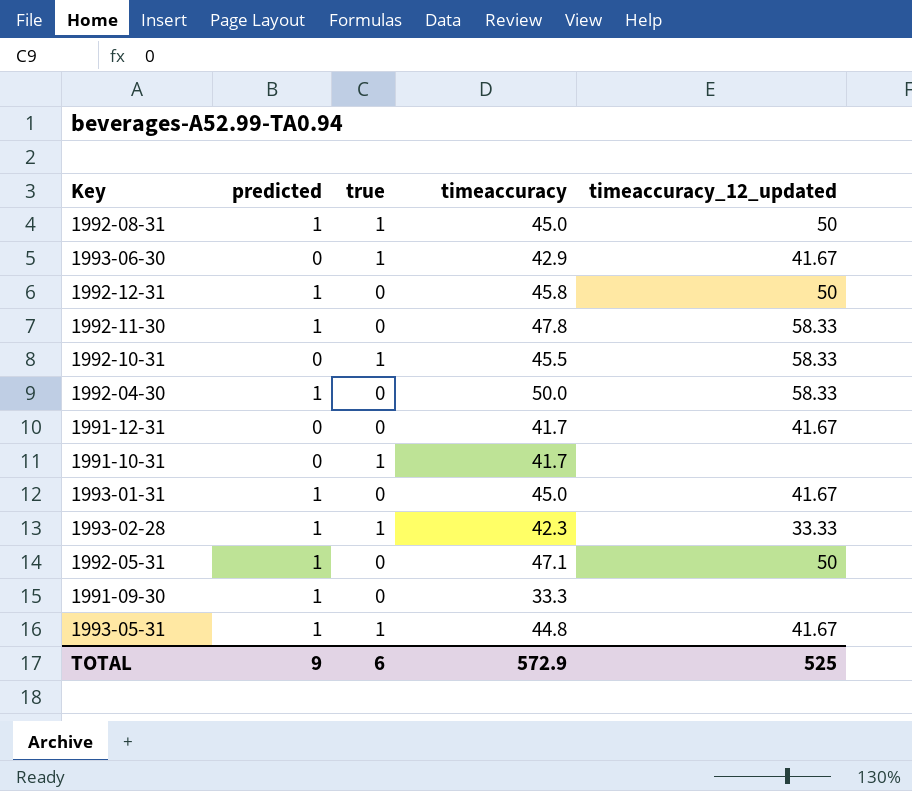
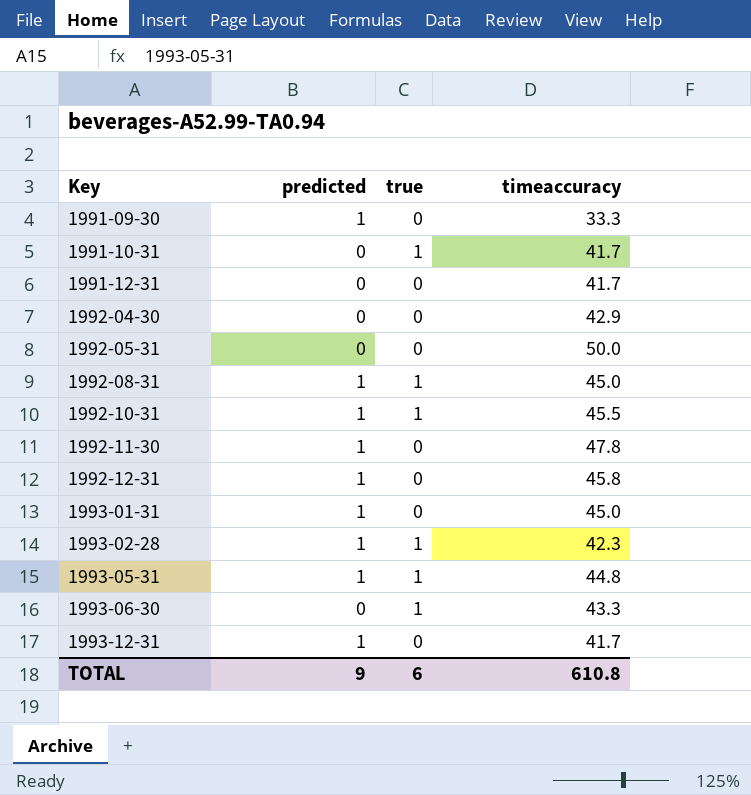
row order: none -> Key ascending
column timeaccuracy_12_updated | position: 5 -> none
1992-04-30 | predicted: 1 -> 0
1992-04-30 | timeaccuracy: 50.0 -> 42.9
1992-05-31 | predicted: 1 -> 0
1992-05-31 | timeaccuracy: 47.1 -> 50.0
1992-10-31 | predicted: 0 -> 1
1993-06-30 | timeaccuracy: 42.9 -> 43.3
row 1993-12-31: none -> 1 | 0 | 41.7
TOTAL | timeaccuracy: 572.9 -> 610.8

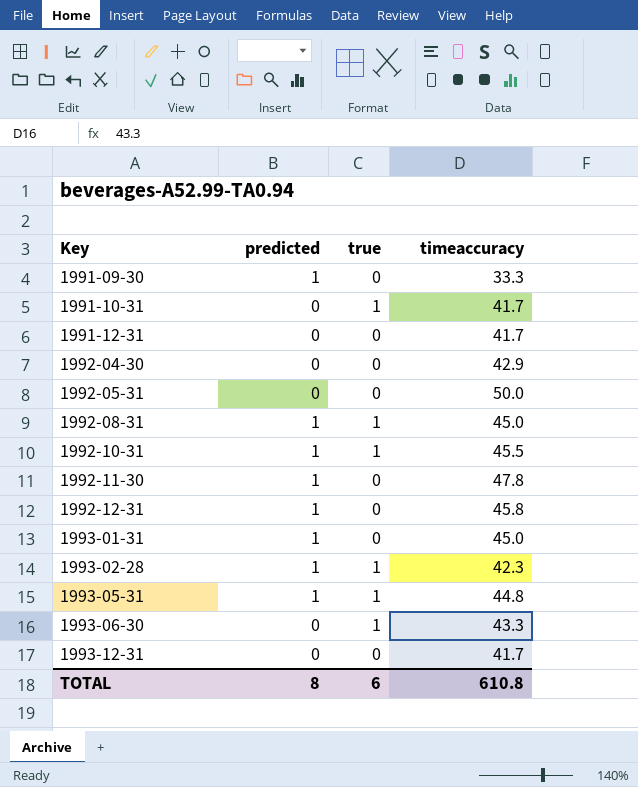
1993-12-31 | predicted: 1 -> 0
TOTAL | predicted: 9 -> 8

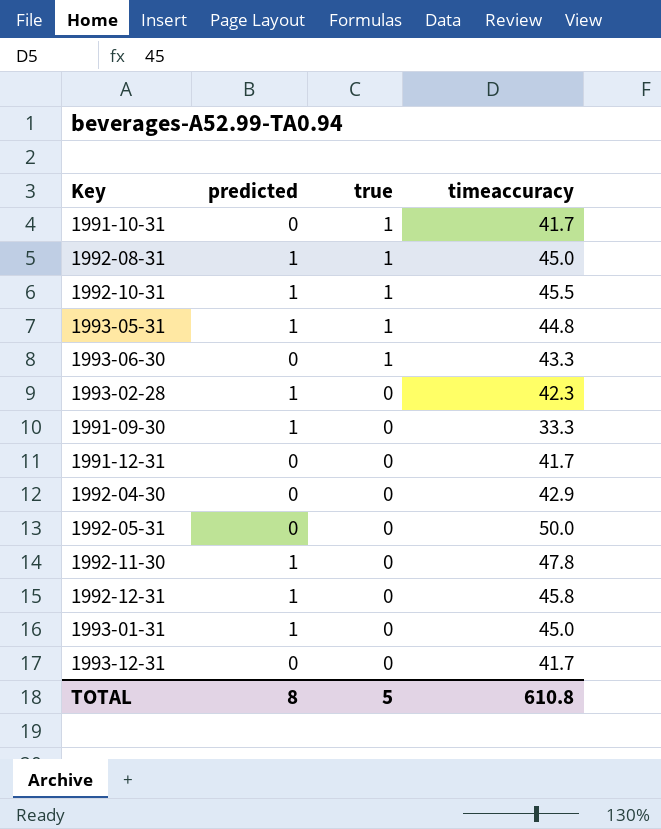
row order: Key ascending -> true descending
1993-02-28 | true: 1 -> 0
TOTAL | true: 6 -> 5

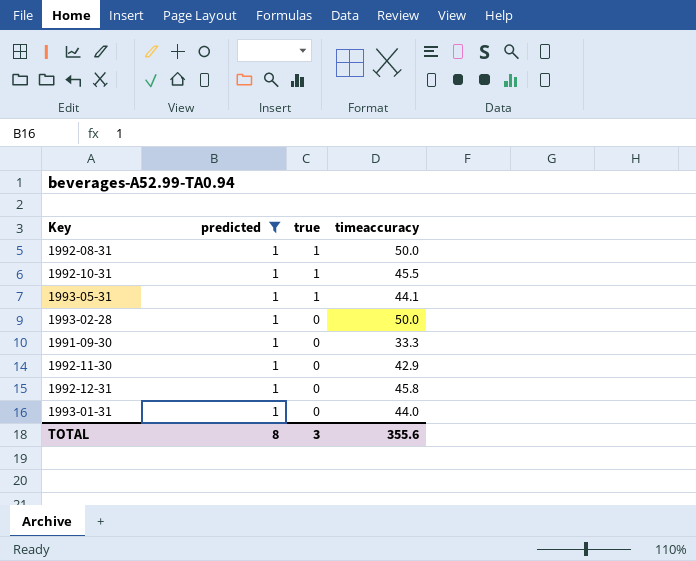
filter: none -> predicted = 1
1992-08-31 | timeaccuracy: 45.0 -> 50.0
1993-05-31 | timeaccuracy: 44.8 -> 44.1
1993-02-28 | timeaccuracy: 42.3 -> 50.0
1992-11-30 | timeaccuracy: 47.8 -> 42.9
1993-01-31 | timeaccuracy: 45.0 -> 44.0
TOTAL | true: 5 -> 3
TOTAL | timeaccuracy: 610.8 -> 355.6

